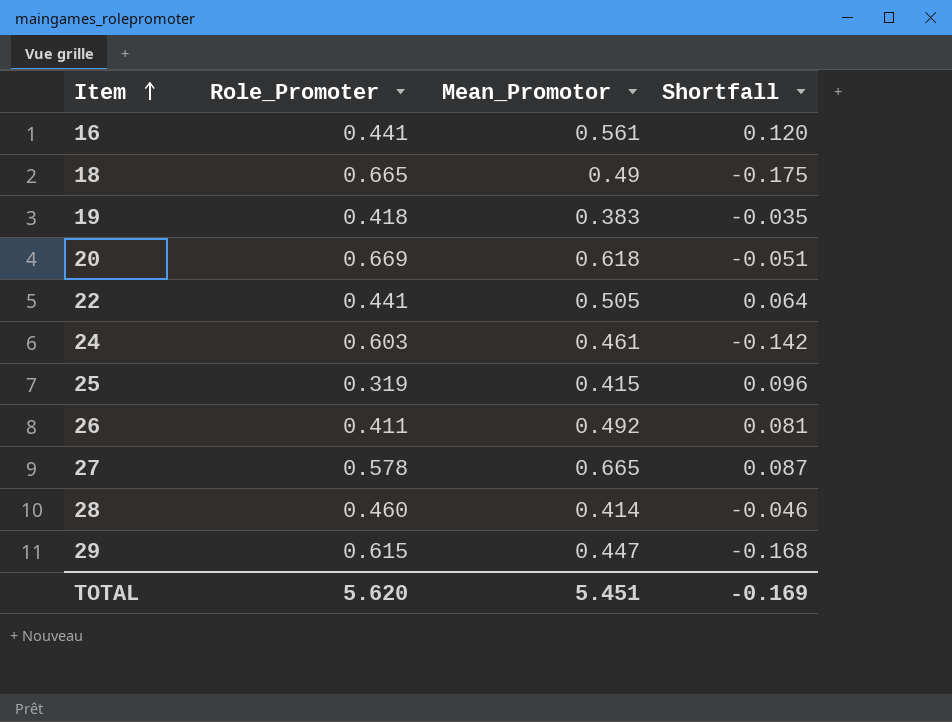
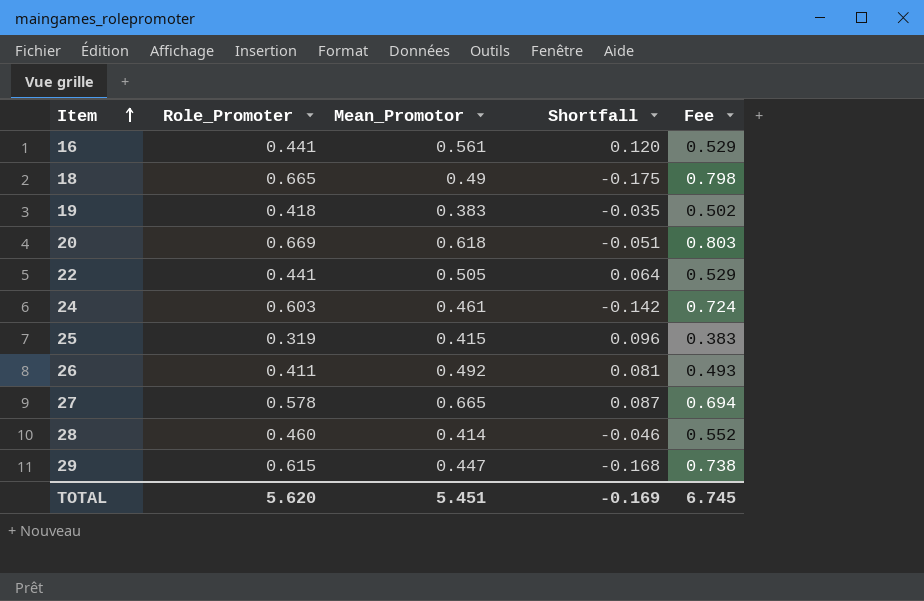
column Fee | formula: none -> [Role_Promoter] * 1.2

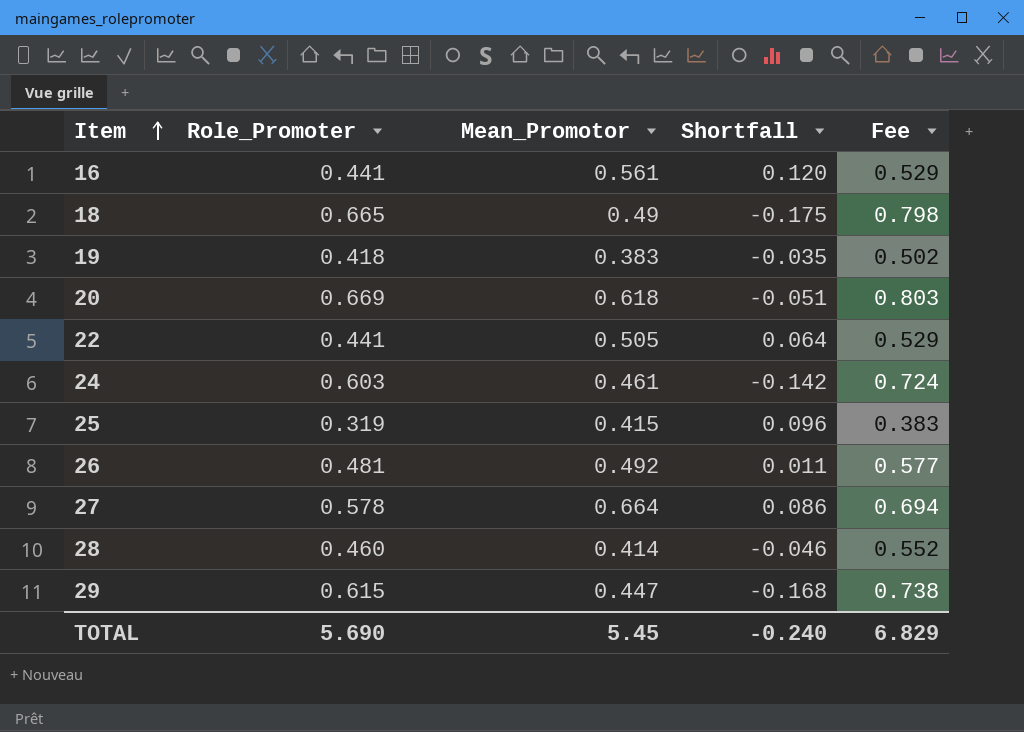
26 | Role_Promoter: 0.411 -> 0.481
26 | Shortfall: 0.081 -> 0.011
26 | Fee: 0.493 -> 0.577
27 | Mean_Promotor: 0.665 -> 0.664
27 | Shortfall: 0.087 -> 0.086
TOTAL | Role_Promoter: 5.620 -> 5.690
TOTAL | Mean_Promotor: 5.451 -> 5.45
TOTAL | Shortfall: -0.169 -> -0.240
TOTAL | Fee: 6.745 -> 6.829

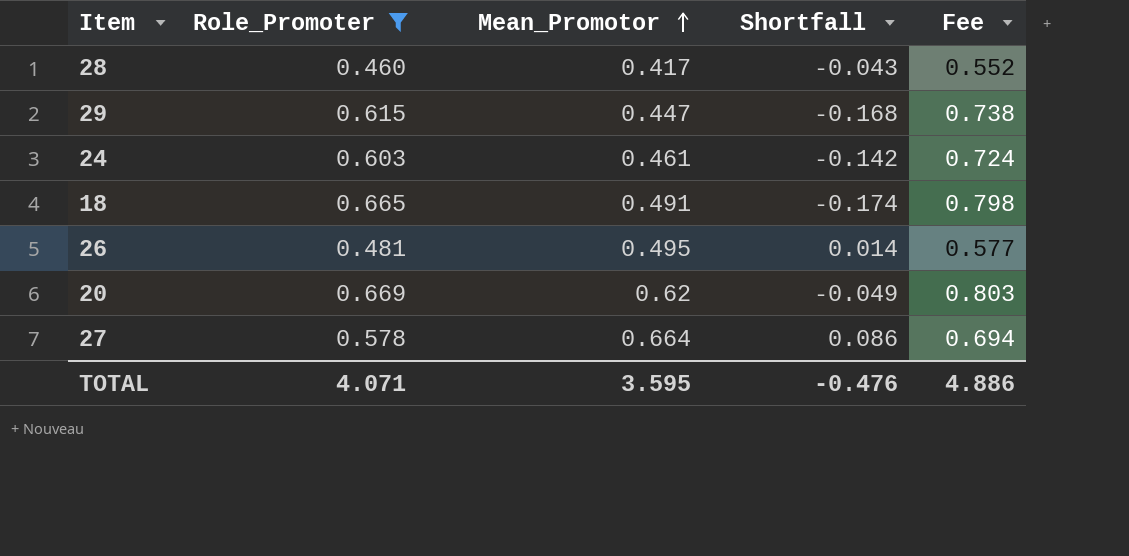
filter: none -> Role_Promoter >= 0.460
row order: Item ascending -> Mean_Promotor ascending
28 | Mean_Promotor: 0.414 -> 0.417
28 | Shortfall: -0.046 -> -0.043
18 | Mean_Promotor: 0.49 -> 0.491
18 | Shortfall: -0.175 -> -0.174
26 | Mean_Promotor: 0.492 -> 0.495
26 | Shortfall: 0.011 -> 0.014
20 | Mean_Promotor: 0.618 -> 0.62
20 | Shortfall: -0.051 -> -0.049
TOTAL | Role_Promoter: 5.690 -> 4.071
TOTAL | Mean_Promotor: 5.45 -> 3.595
TOTAL | Shortfall: -0.240 -> -0.476
TOTAL | Fee: 6.829 -> 4.886

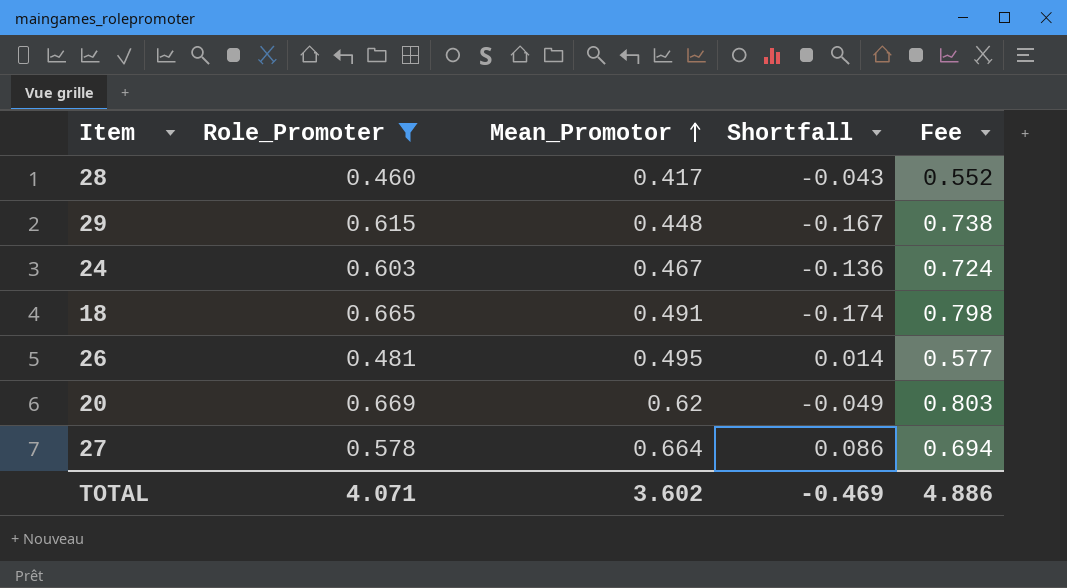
29 | Mean_Promotor: 0.447 -> 0.448
29 | Shortfall: -0.168 -> -0.167
24 | Mean_Promotor: 0.461 -> 0.467
24 | Shortfall: -0.142 -> -0.136
TOTAL | Mean_Promotor: 3.595 -> 3.602
TOTAL | Shortfall: -0.476 -> -0.469

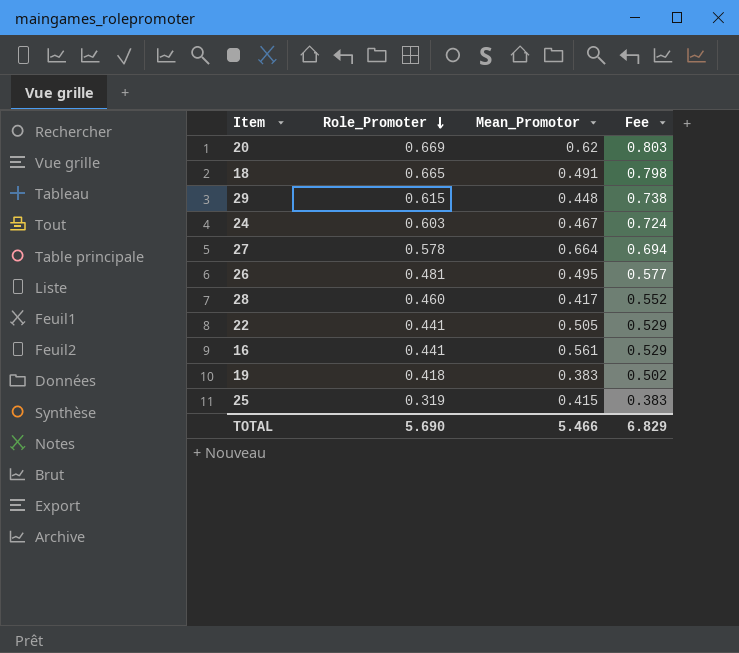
filter: Role_Promoter >= 0.460 -> none
row order: Mean_Promotor ascending -> Role_Promoter descending
column Shortfall | formula: [Mean_Promotor] - [Role_Promoter] -> none
TOTAL | Role_Promoter: 4.071 -> 5.690
TOTAL | Mean_Promotor: 3.602 -> 5.466
TOTAL | Fee: 4.886 -> 6.829

